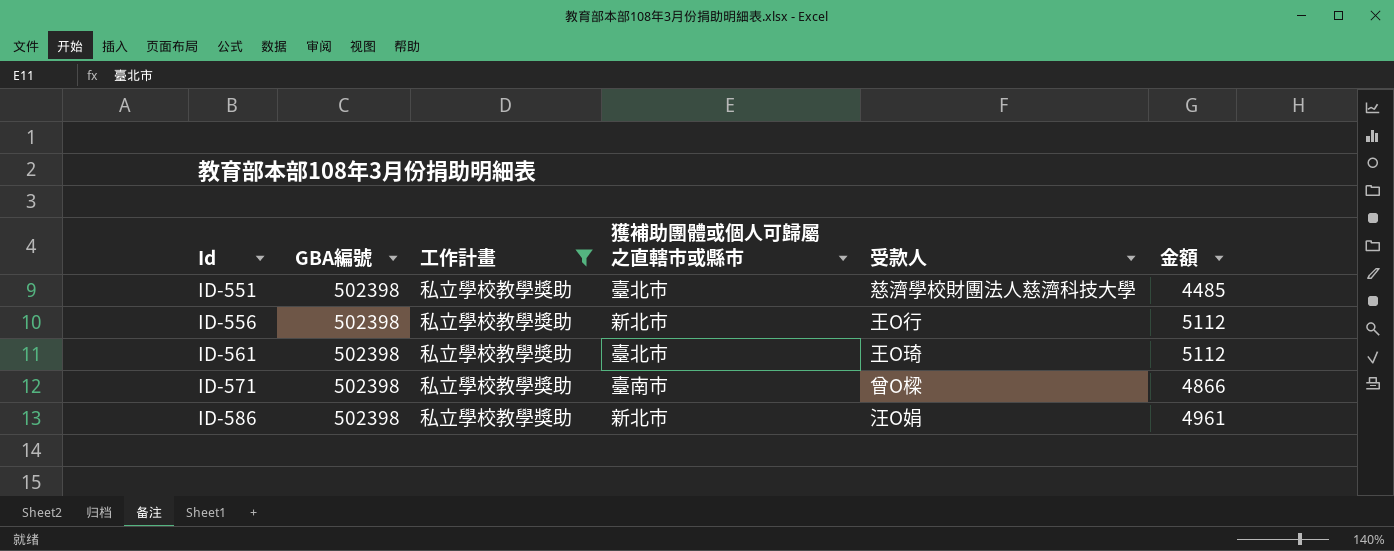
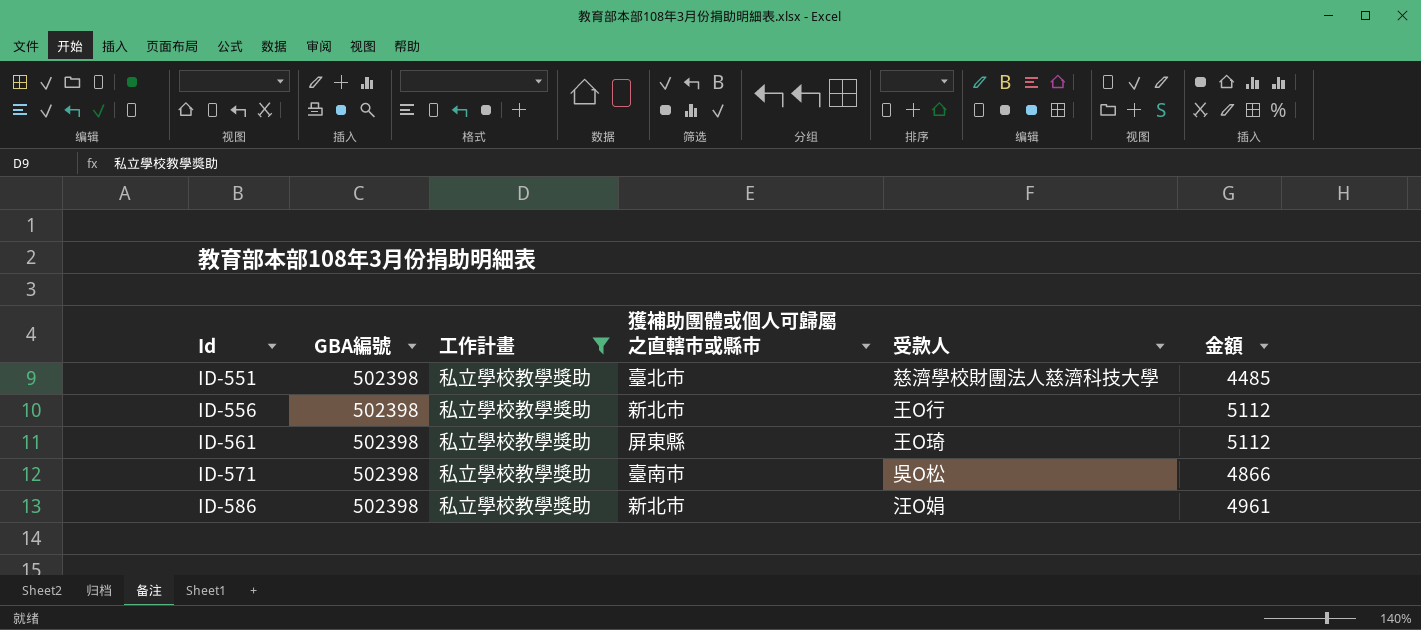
ID-561 | 獲補助團體或個人可歸屬之直轄市或縣市: 臺北市 -> 屏東縣
ID-571 | 受款人: 曾O樑 -> 吳O松

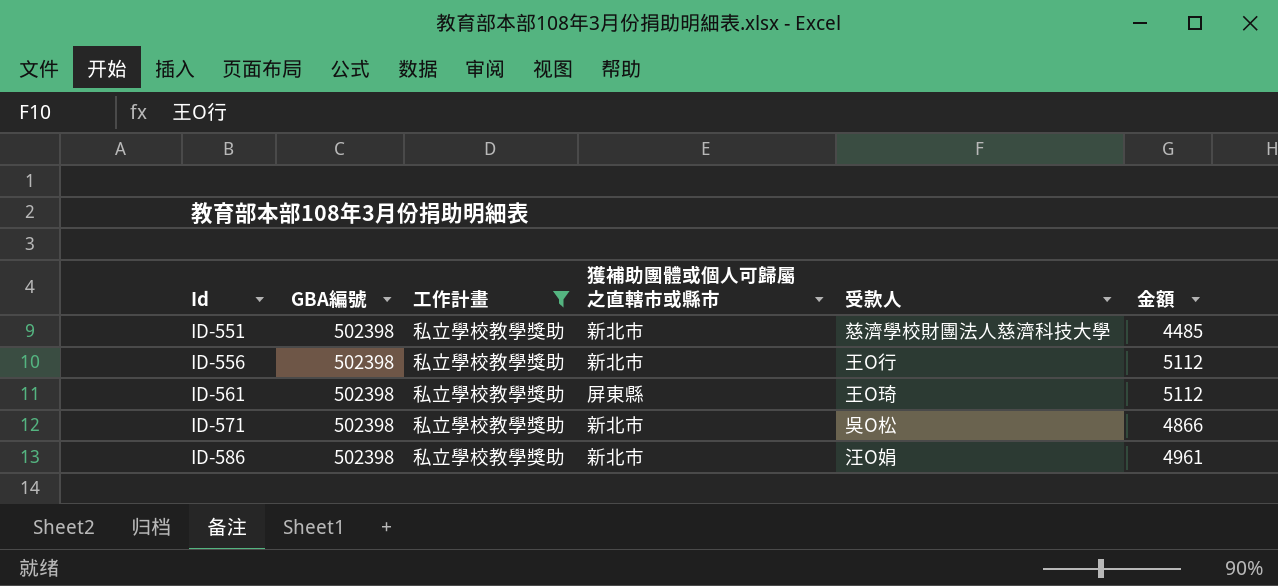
ID-551 | 獲補助團體或個人可歸屬之直轄市或縣市: 臺北市 -> 新北市
ID-571 | 獲補助團體或個人可歸屬之直轄市或縣市: 臺南市 -> 新北市

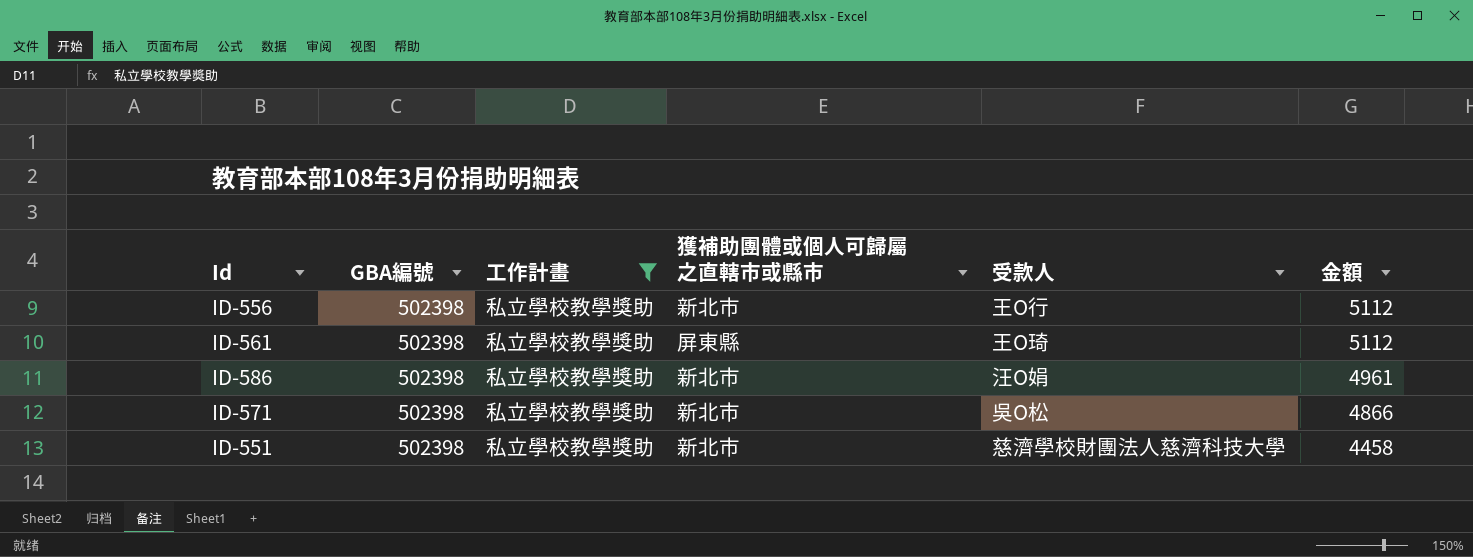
row order: Id ascending -> 金額 descending
ID-551 | 金額: 4485 -> 4458

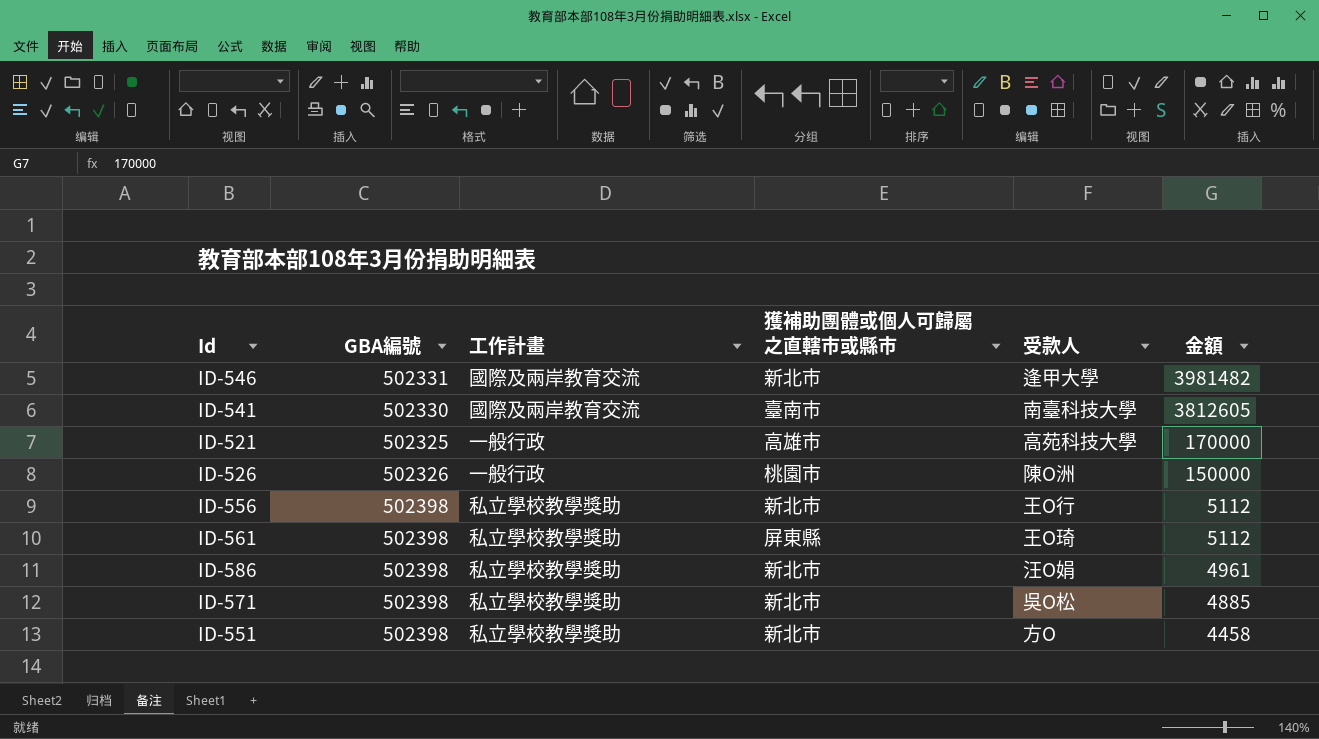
filter: 工作計畫 = 私立學校教學獎助 -> none
ID-571 | 金額: 4866 -> 4885
ID-551 | 受款人: 慈濟學校財團法人慈濟科技大學 -> 方O

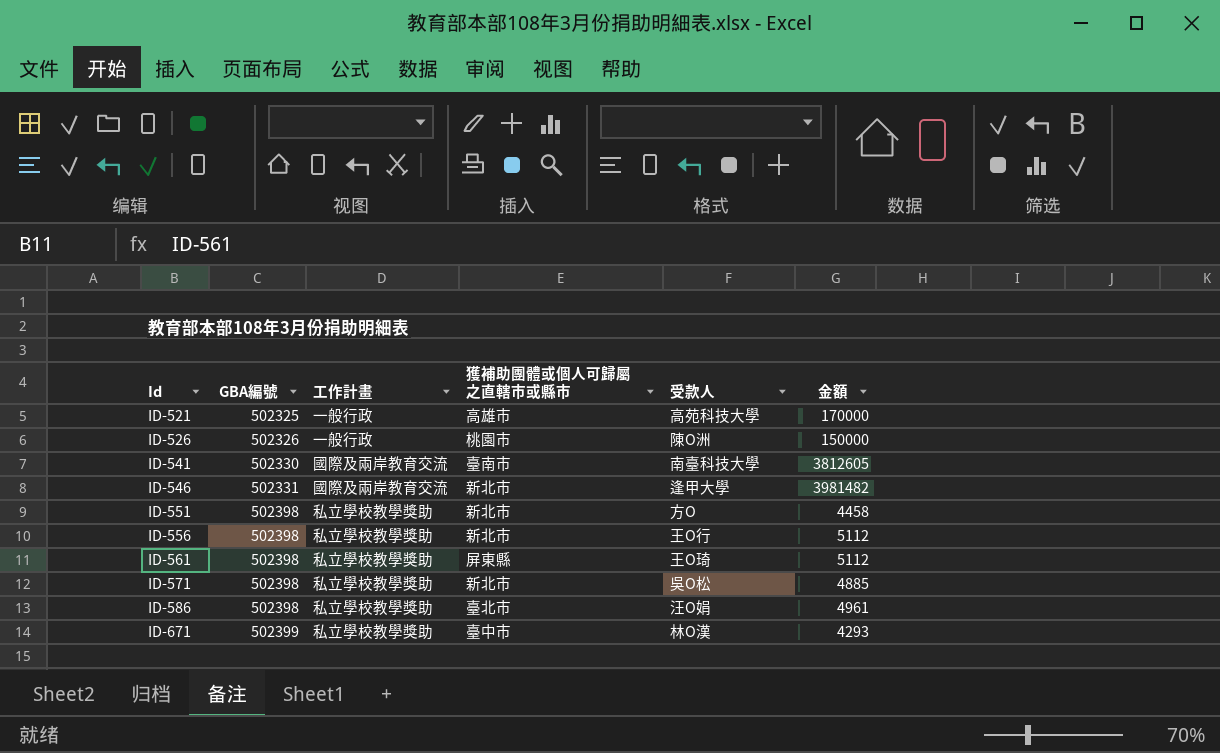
row order: 金額 descending -> Id ascending
ID-586 | 獲補助團體或個人可歸屬之直轄市或縣市: 新北市 -> 臺北市
row ID-671: none -> 502399 | 私立學校教學獎助 | 臺中市 | 林O漢 | 4293

